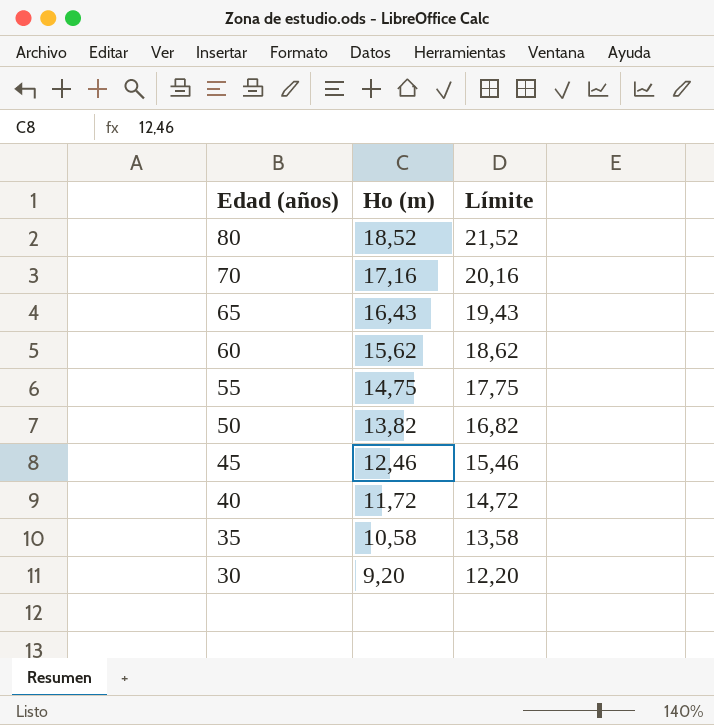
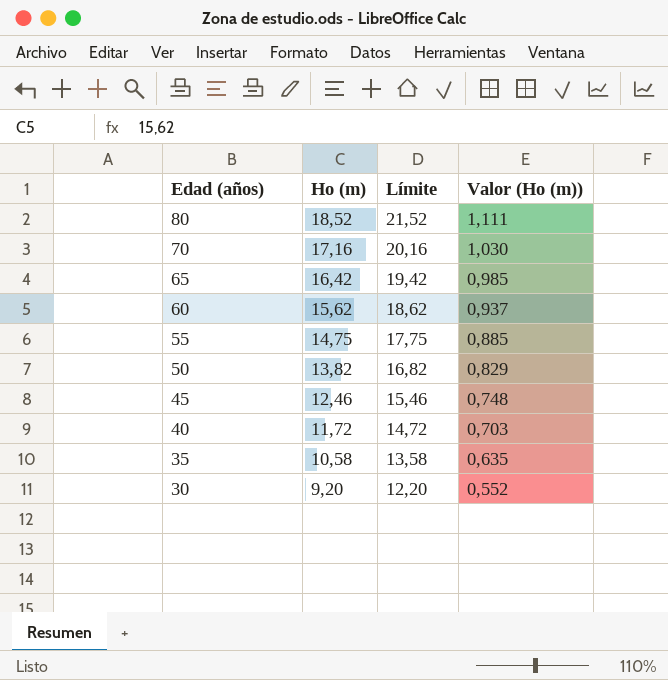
column Valor (Ho (m)) | formula: none -> [Ho (m)] * 0,06
65 | Ho (m): 16,43 -> 16,42
65 | Límite: 19,43 -> 19,42

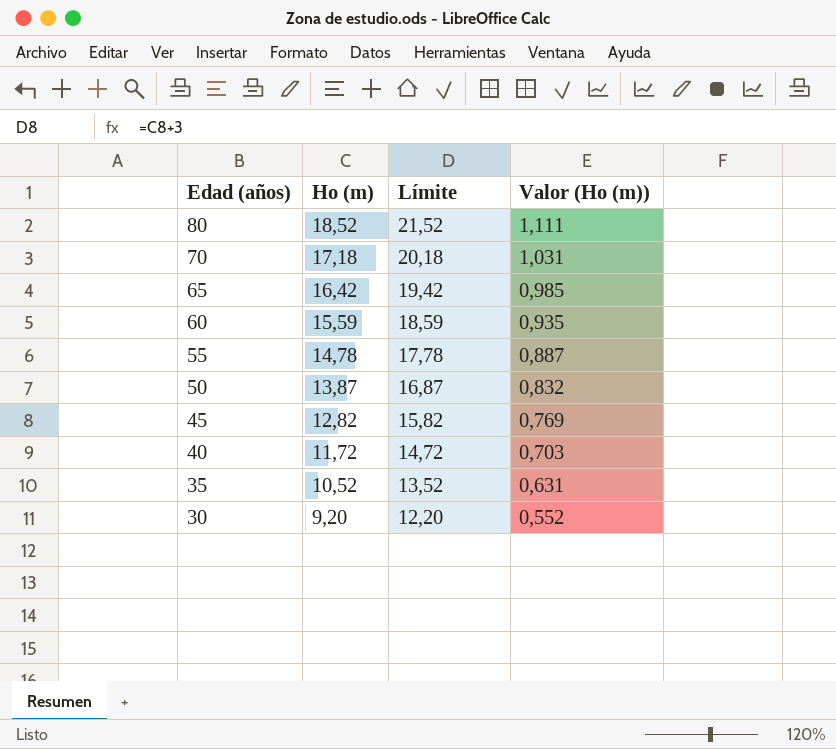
70 | Ho (m): 17,16 -> 17,18
70 | Límite: 20,16 -> 20,18
70 | Valor (Ho (m)): 1,030 -> 1,031
60 | Ho (m): 15,62 -> 15,59
60 | Límite: 18,62 -> 18,59
60 | Valor (Ho (m)): 0,937 -> 0,935
55 | Ho (m): 14,75 -> 14,78
55 | Límite: 17,75 -> 17,78
55 | Valor (Ho (m)): 0,885 -> 0,887
50 | Ho (m): 13,82 -> 13,87
50 | Límite: 16,82 -> 16,87
50 | Valor (Ho (m)): 0,829 -> 0,832
45 | Ho (m): 12,46 -> 12,82
45 | Límite: 15,46 -> 15,82
45 | Valor (Ho (m)): 0,748 -> 0,769
35 | Ho (m): 10,58 -> 10,52
35 | Límite: 13,58 -> 13,52
35 | Valor (Ho (m)): 0,635 -> 0,631

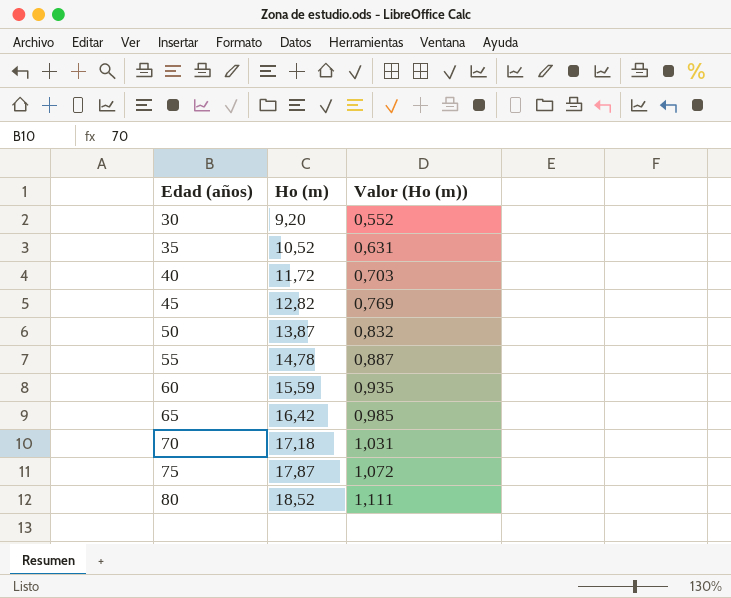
row order: Edad (años) descending -> Edad (años) ascending
column Límite | formula: [Ho (m)] + 3 -> none
row 75: none -> 17,87 | 1,072

